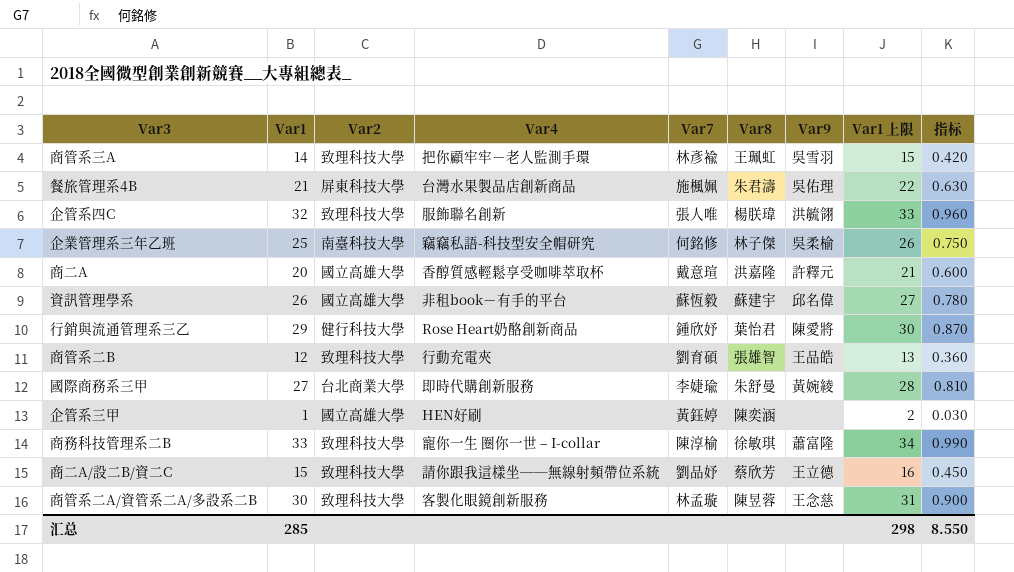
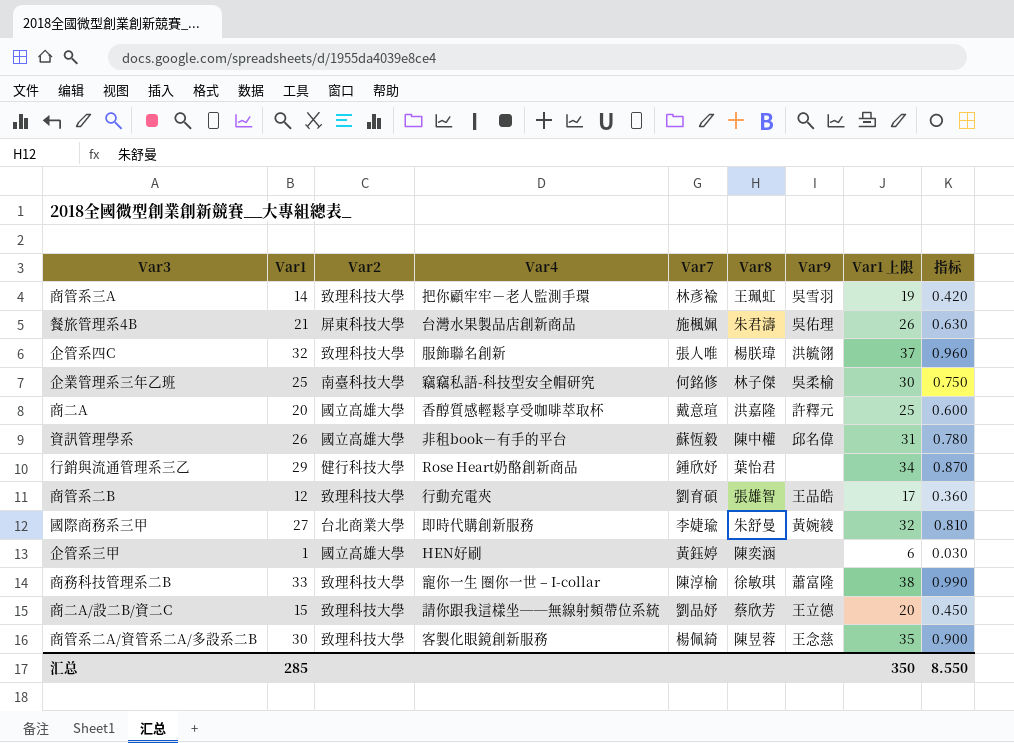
column Var1 上限 | formula: [Var1] + 1 -> [Var1] + 5
資訊管理學系 | Var8: 蘇建宇 -> 陳中權
行銷與流通管理系三乙 | Var9: 陳愛將 -> none
商管系二A/資管系二A/多設系二B | Var7: 林孟璇 -> 楊佩綺
汇总 | Var1 上限: 298 -> 350

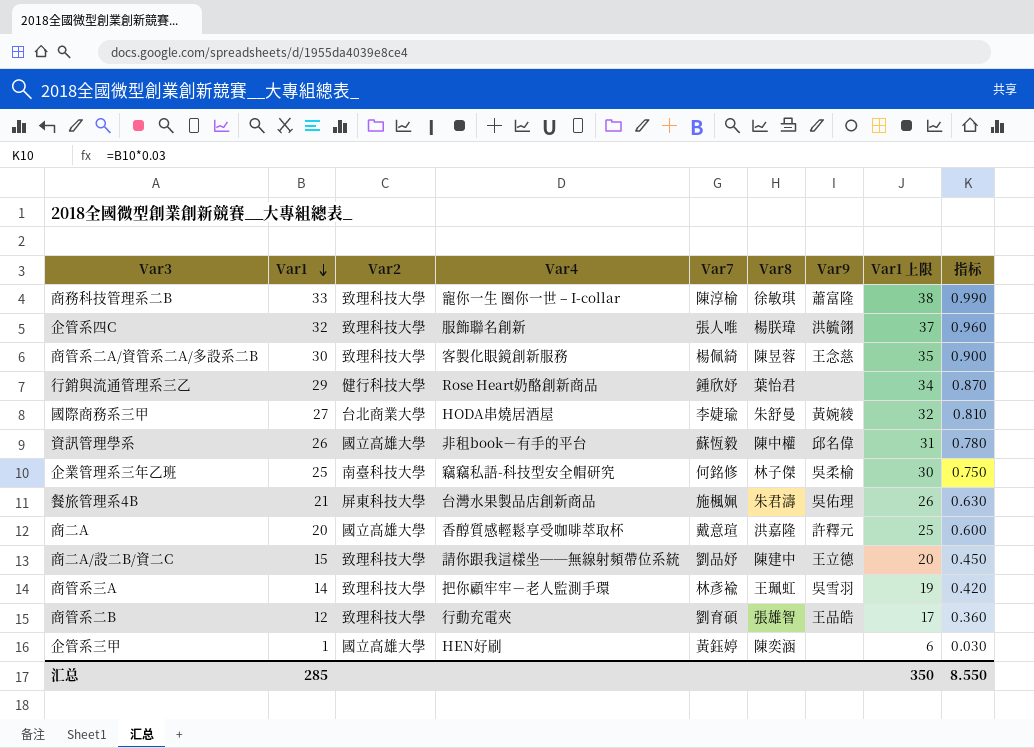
row order: none -> Var1 descending
國際商務系三甲 | Var4: 即時代購創新服務 -> HODA串燒居酒屋
商二A/設二B/資二C | Var8: 蔡欣芳 -> 陳建中

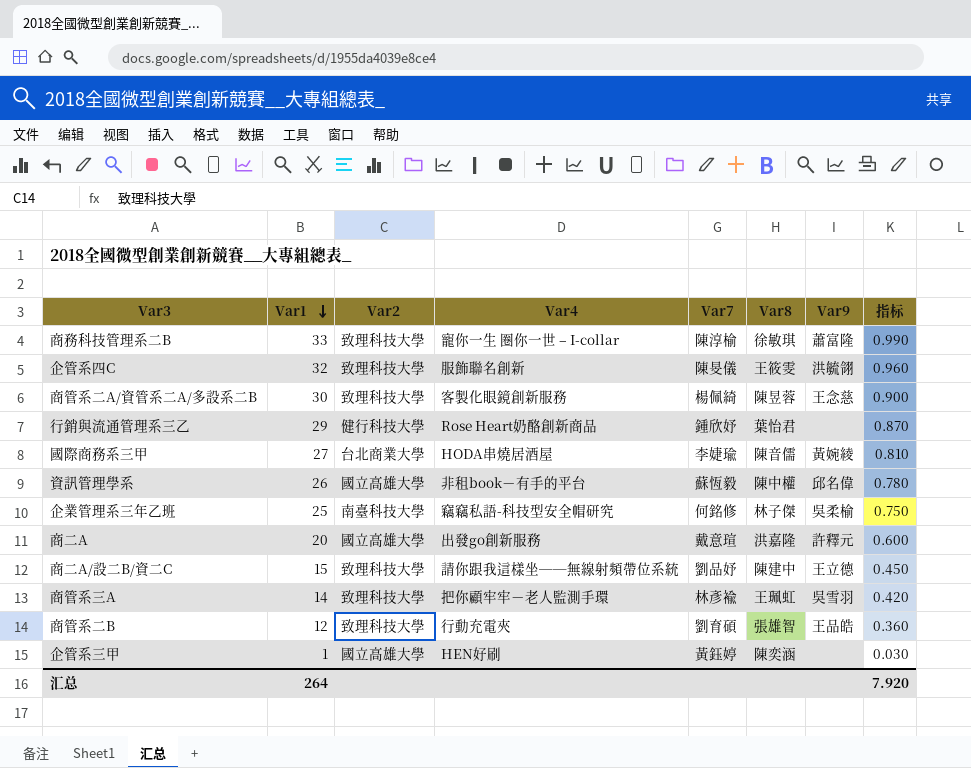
column Var1 上限 | formula: [Var1] + 5 -> none
row 餐旅管理系4B: 21 | 屏東科技大學 | 台灣水果製品店創新商品 | 施楓姵 | 朱君濤 | 吳佑理 | 26 | 0.630 -> none
企管系四C | Var7: 張人唯 -> 陳旻儀
企管系四C | Var8: 楊朕瑋 -> 王筱雯
國際商務系三甲 | Var8: 朱舒曼 -> 陳音儒
商二A | Var4: 香醇質感輕鬆享受咖啡萃取杯 -> 出發go創新服務
汇总 | Var1: 285 -> 264
汇总 | 指标: 8.550 -> 7.920

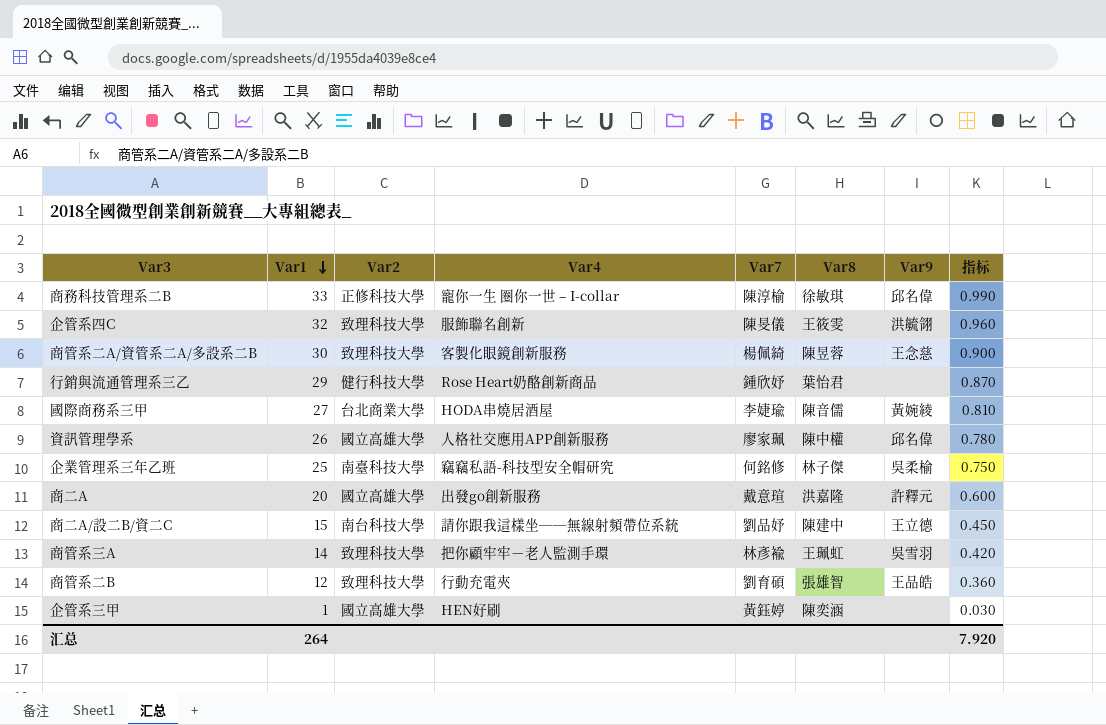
商務科技管理系二B | Var2: 致理科技大學 -> 正修科技大學
商務科技管理系二B | Var9: 蕭富隆 -> 邱名偉
資訊管理學系 | Var4: 非租book－有手的平台 -> 人格社交應用APP創新服務
資訊管理學系 | Var7: 蘇恆毅 -> 廖家珮
商二A/設二B/資二C | Var2: 致理科技大學 -> 南台科技大學

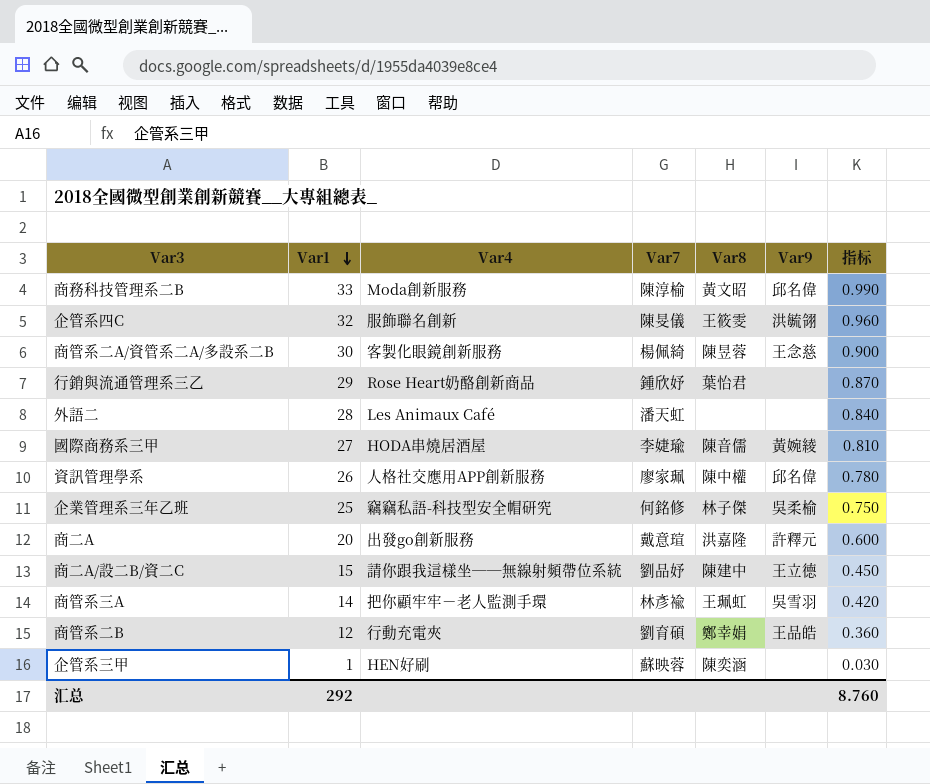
column Var2 | position: 3 -> none
商務科技管理系二B | Var4: 寵你一生 圈你一世 – I-collar -> Moda創新服務
商務科技管理系二B | Var8: 徐敏琪 -> 黃文昭
row 外語二: none -> 28 | Les Animaux Café | 潘天虹 | none | none | 0.840
商管系二B | Var8: 張雄智 -> 鄭幸娟
企管系三甲 | Var7: 黃鈺婷 -> 蘇映蓉
汇总 | Var1: 264 -> 292
汇总 | 指标: 7.920 -> 8.760

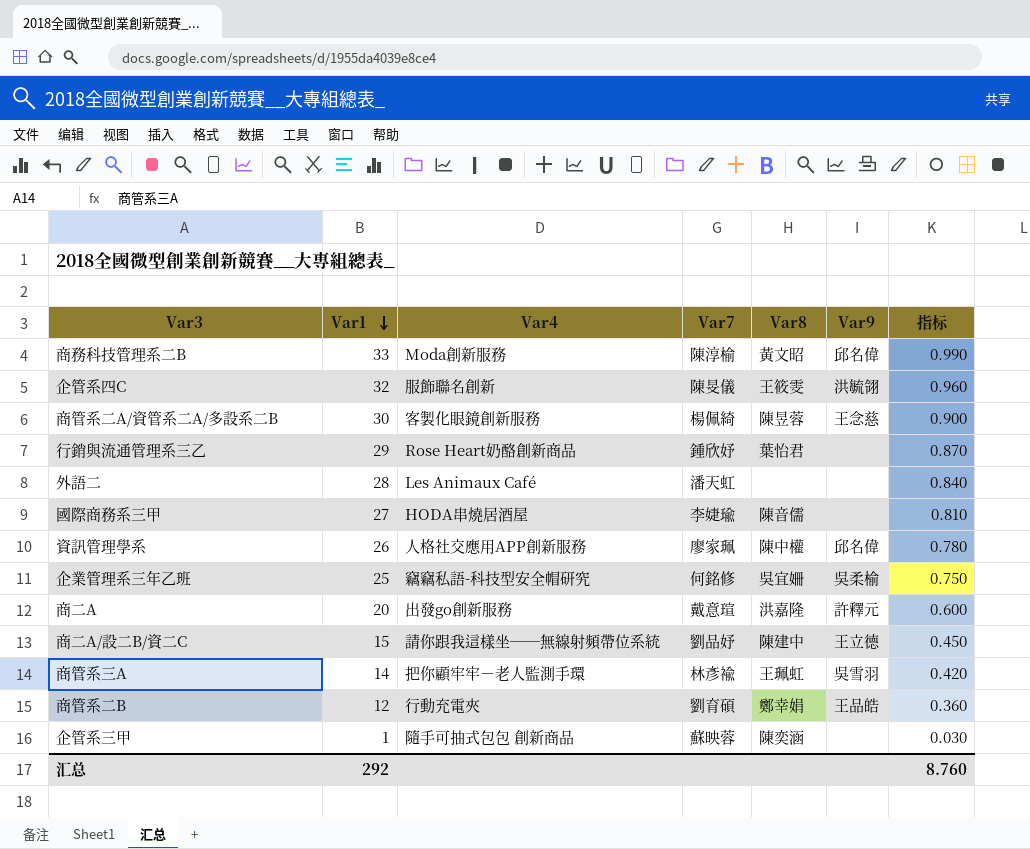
國際商務系三甲 | Var9: 黃婉綾 -> none
企業管理系三年乙班 | Var8: 林子傑 -> 吳宜姍
企管系三甲 | Var4: HEN好刷 -> 隨手可抽式包包 創新商品

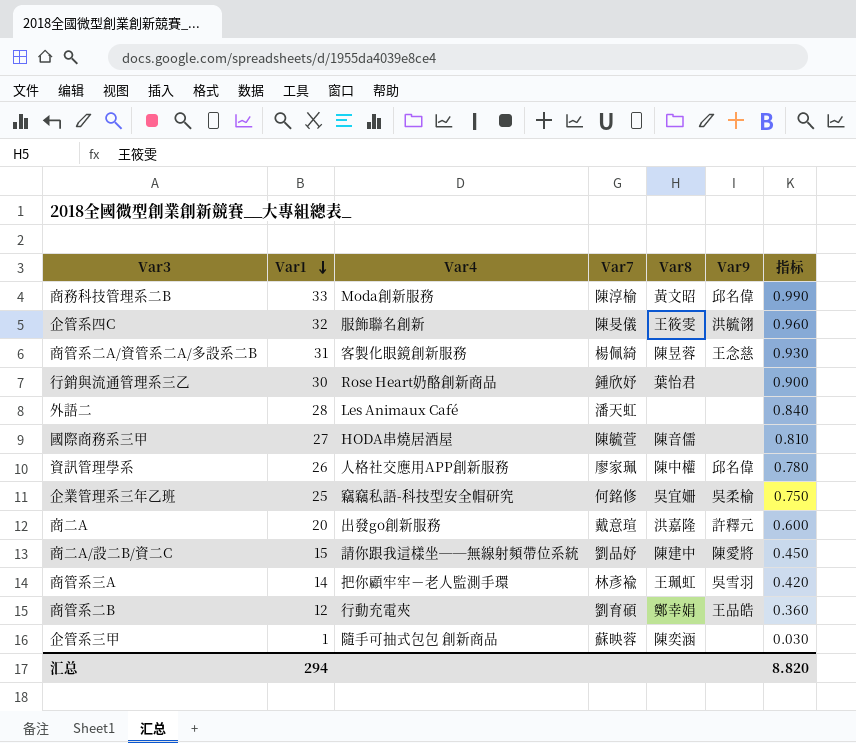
商管系二A/資管系二A/多設系二B | Var1: 30 -> 31
商管系二A/資管系二A/多設系二B | 指标: 0.900 -> 0.930
行銷與流通管理系三乙 | Var1: 29 -> 30
行銷與流通管理系三乙 | 指标: 0.870 -> 0.900
國際商務系三甲 | Var7: 李婕瑜 -> 陳毓萱
商二A/設二B/資二C | Var9: 王立德 -> 陳愛將
汇总 | Var1: 292 -> 294
汇总 | 指标: 8.760 -> 8.820

